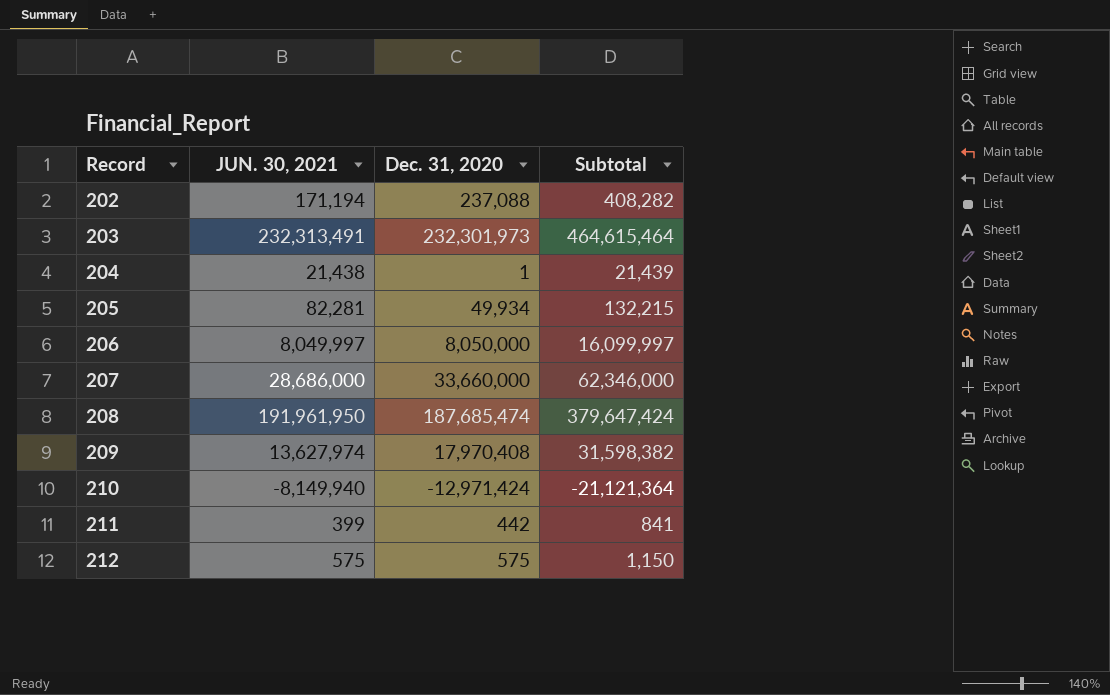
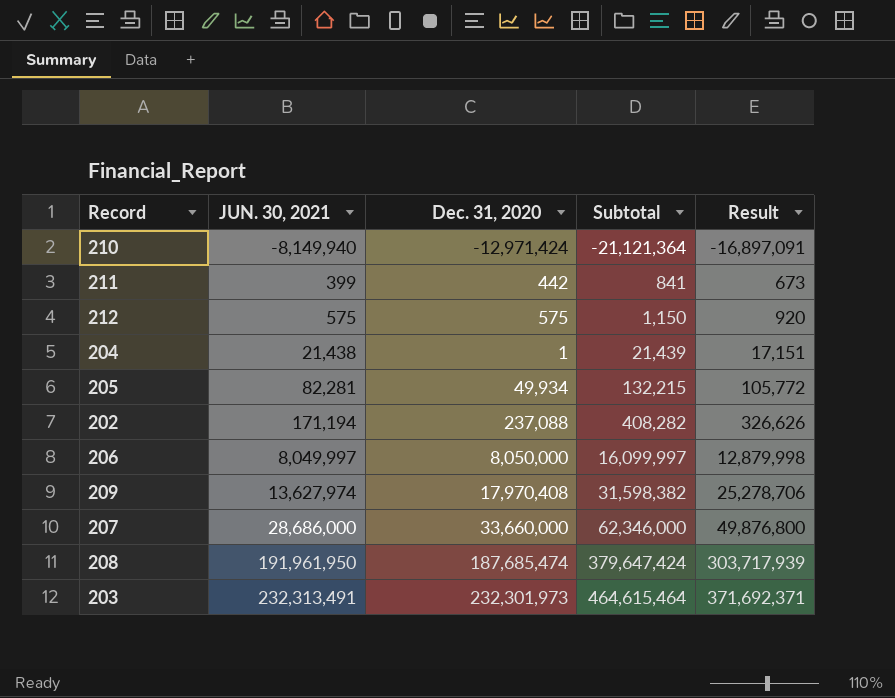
row order: Record ascending -> JUN. 30, 2021 ascending
column Result | formula: none -> [Subtotal] * 0.8

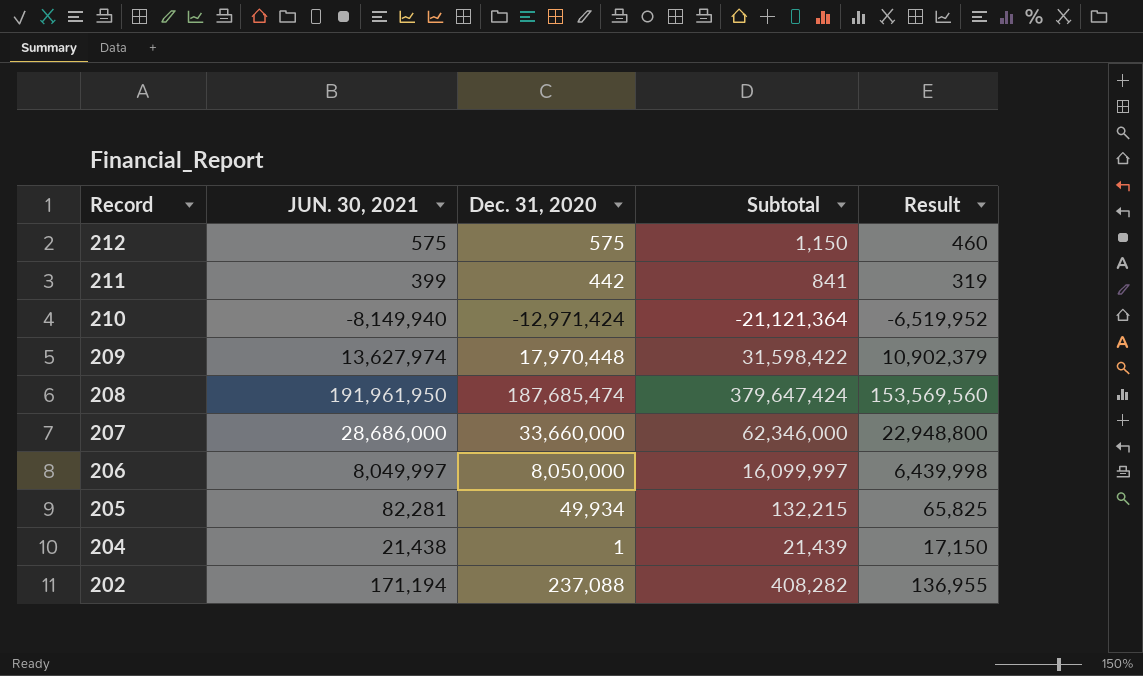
row order: JUN. 30, 2021 ascending -> Record descending
column Result | formula: [Subtotal] * 0.8 -> [JUN. 30, 2021] * 0.8
row 203: 232,313,491 | 232,301,973 | 464,615,464 | 371,692,371 -> none
209 | Dec. 31, 2020: 17,970,408 -> 17,970,448
209 | Subtotal: 31,598,382 -> 31,598,422

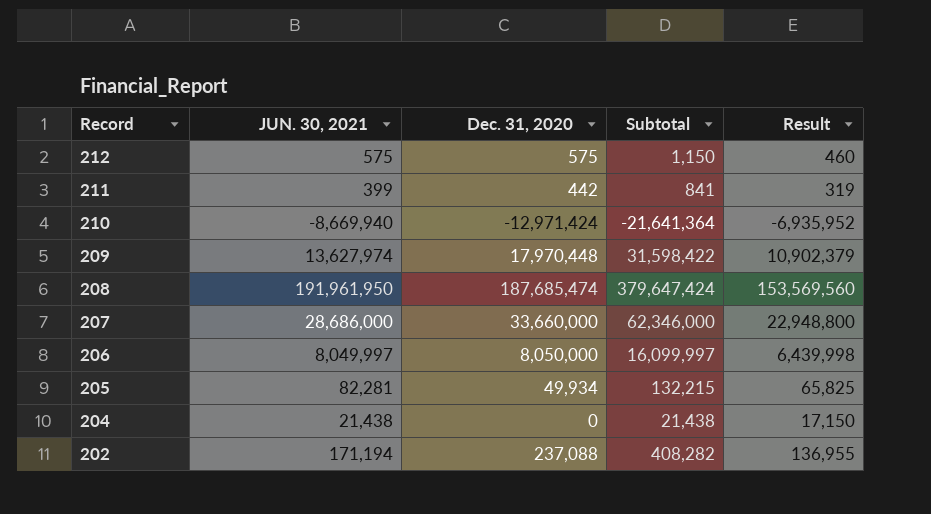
210 | JUN. 30, 2021: -8,149,940 -> -8,669,940
210 | Subtotal: -21,121,364 -> -21,641,364
210 | Result: -6,519,952 -> -6,935,952
204 | Dec. 31, 2020: 1 -> 0
204 | Subtotal: 21,439 -> 21,438

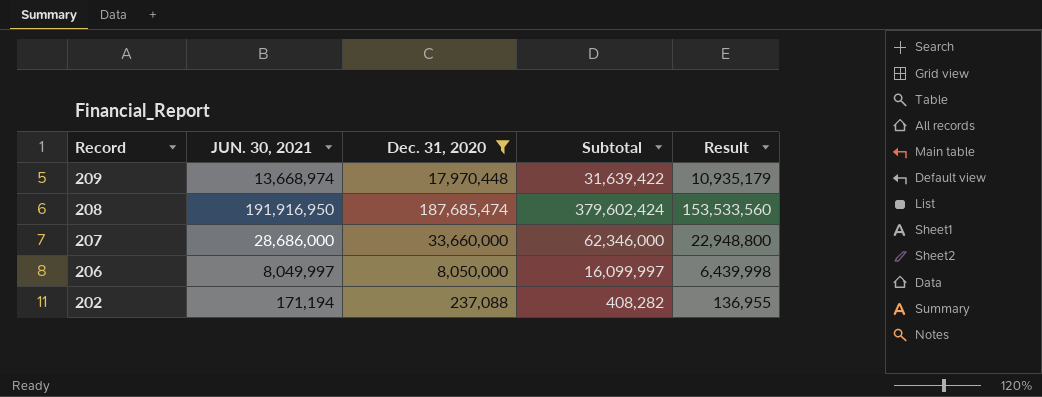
filter: none -> Dec. 31, 2020 >= 237,088
209 | JUN. 30, 2021: 13,627,974 -> 13,668,974
209 | Subtotal: 31,598,422 -> 31,639,422
209 | Result: 10,902,379 -> 10,935,179
208 | JUN. 30, 2021: 191,961,950 -> 191,916,950
208 | Subtotal: 379,647,424 -> 379,602,424
208 | Result: 153,569,560 -> 153,533,560

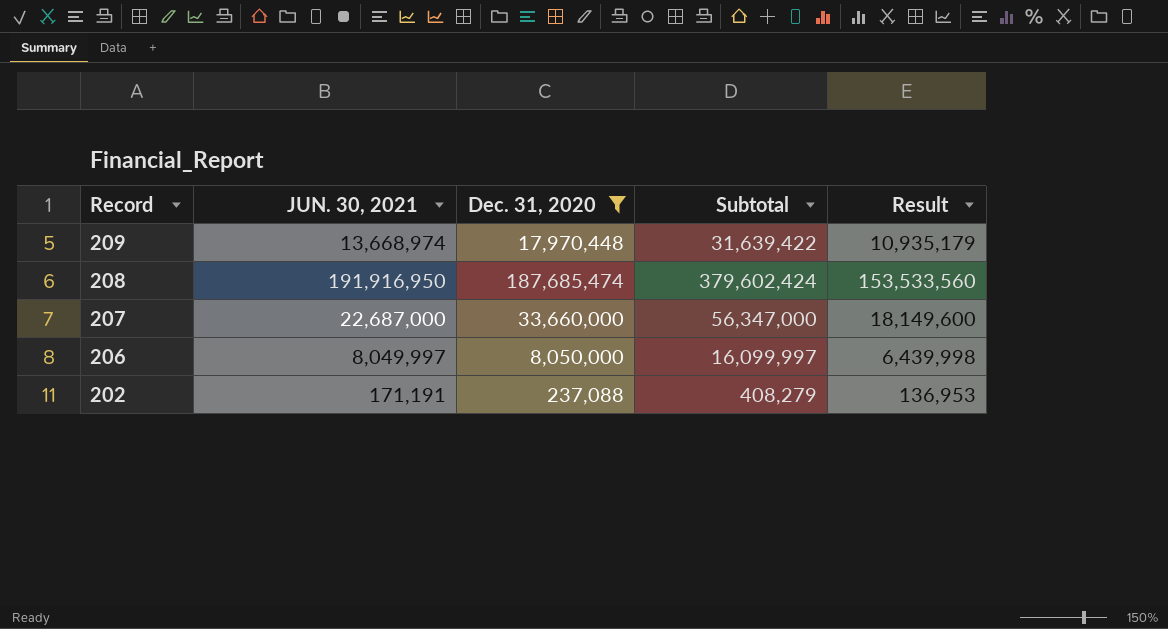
207 | JUN. 30, 2021: 28,686,000 -> 22,687,000
207 | Subtotal: 62,346,000 -> 56,347,000
207 | Result: 22,948,800 -> 18,149,600
202 | JUN. 30, 2021: 171,194 -> 171,191
202 | Subtotal: 408,282 -> 408,279
202 | Result: 136,955 -> 136,953

